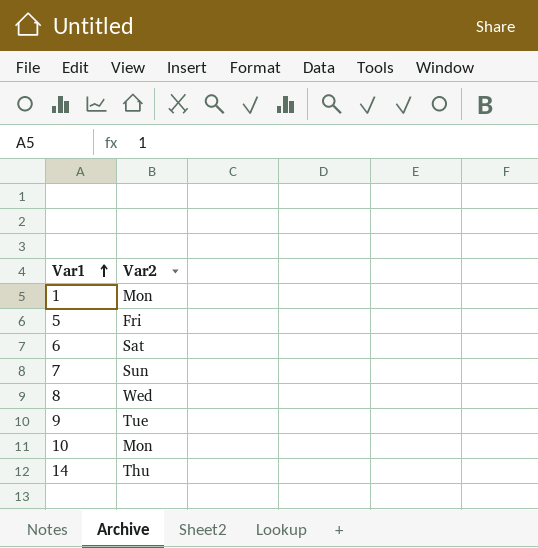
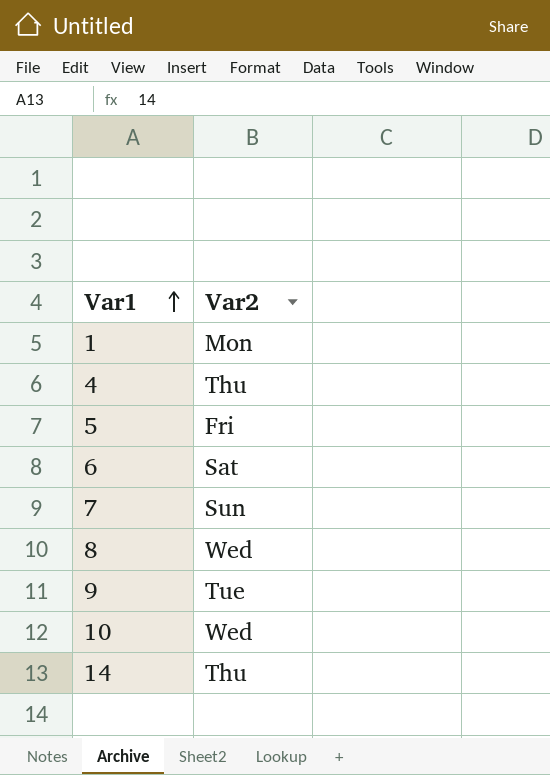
row 4: none -> Thu
10 | Var2: Mon -> Wed

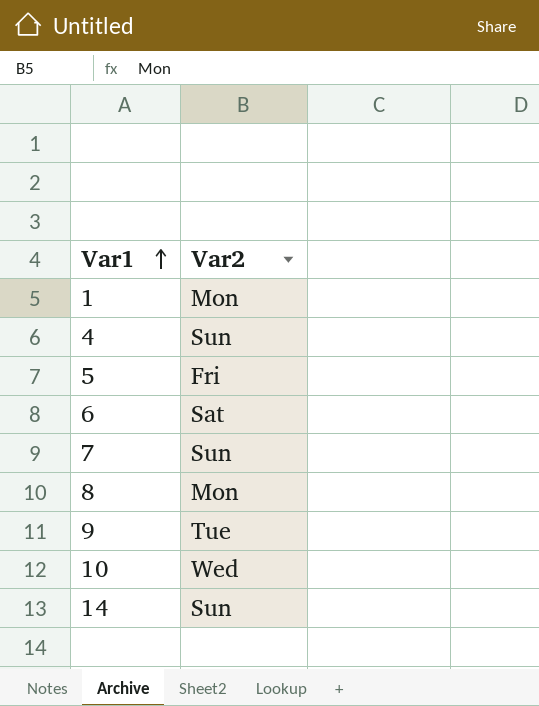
4 | Var2: Thu -> Sun
8 | Var2: Wed -> Mon
14 | Var2: Thu -> Sun

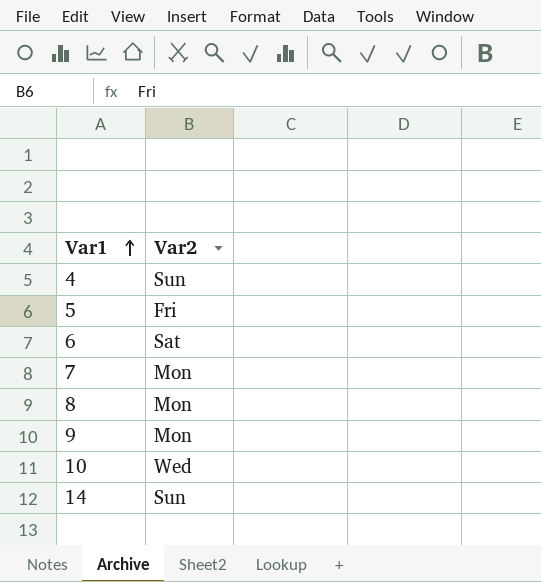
row 1: Mon -> none
7 | Var2: Sun -> Mon
9 | Var2: Tue -> Mon

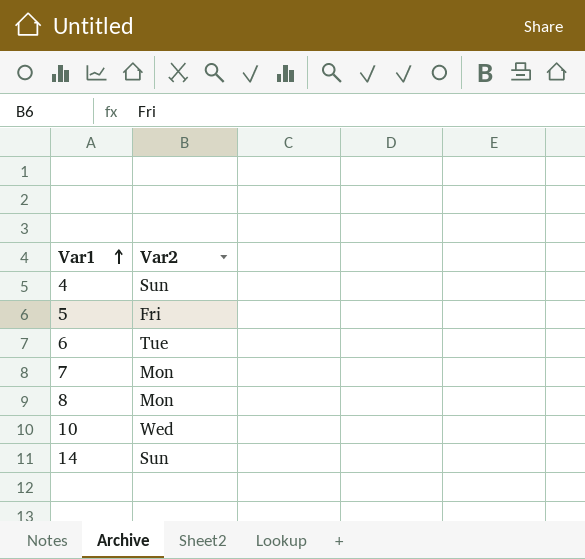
row 9: Mon -> none
6 | Var2: Sat -> Tue

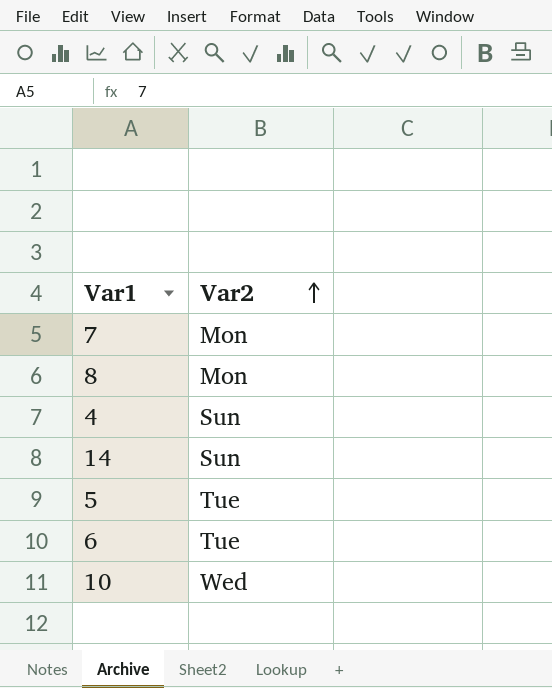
row order: Var1 ascending -> Var2 ascending
5 | Var2: Fri -> Tue

